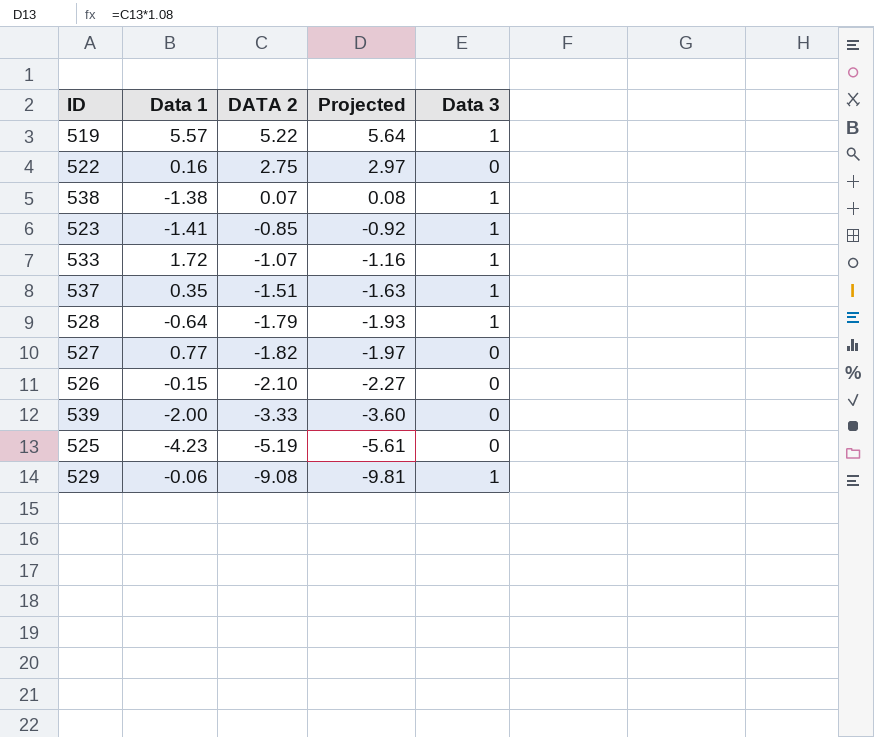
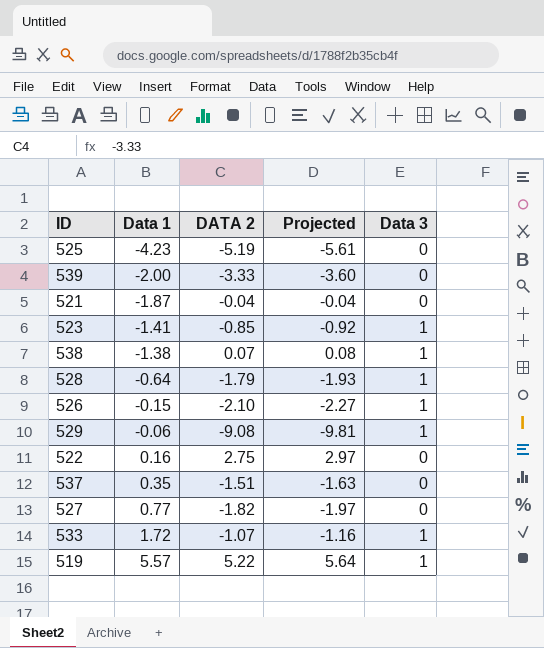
row order: DATA 2 descending -> Data 1 ascending
row 521: none -> -1.87 | -0.04 | -0.04 | 0
526 | Data 3: 0 -> 1
537 | Data 3: 1 -> 0

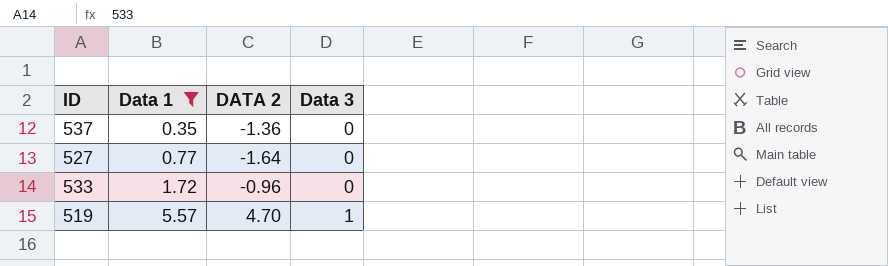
filter: none -> Data 1 >= 0.35
column Projected | formula: [DATA 2] * 1.08 -> none
537 | DATA 2: -1.51 -> -1.36
527 | DATA 2: -1.82 -> -1.64
533 | DATA 2: -1.07 -> -0.96
533 | Data 3: 1 -> 0
519 | DATA 2: 5.22 -> 4.70

